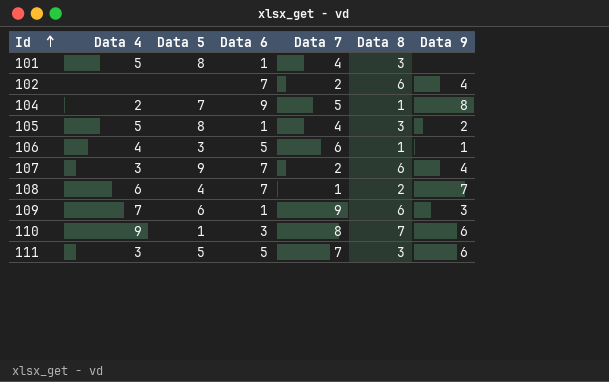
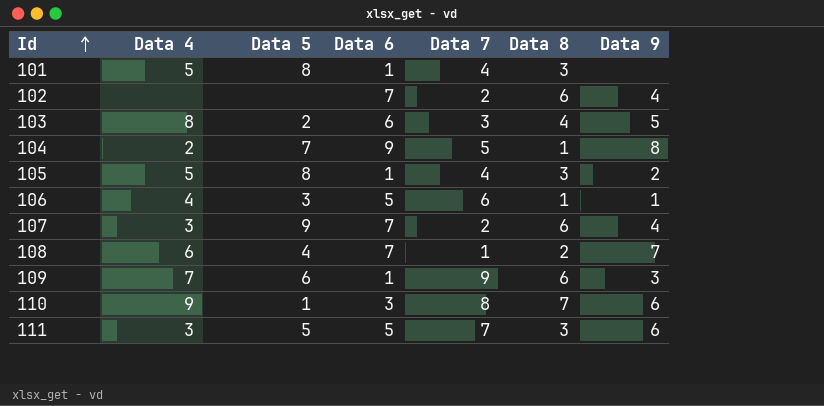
row 103: none -> 8 | 2 | 6 | 3 | 4 | 5

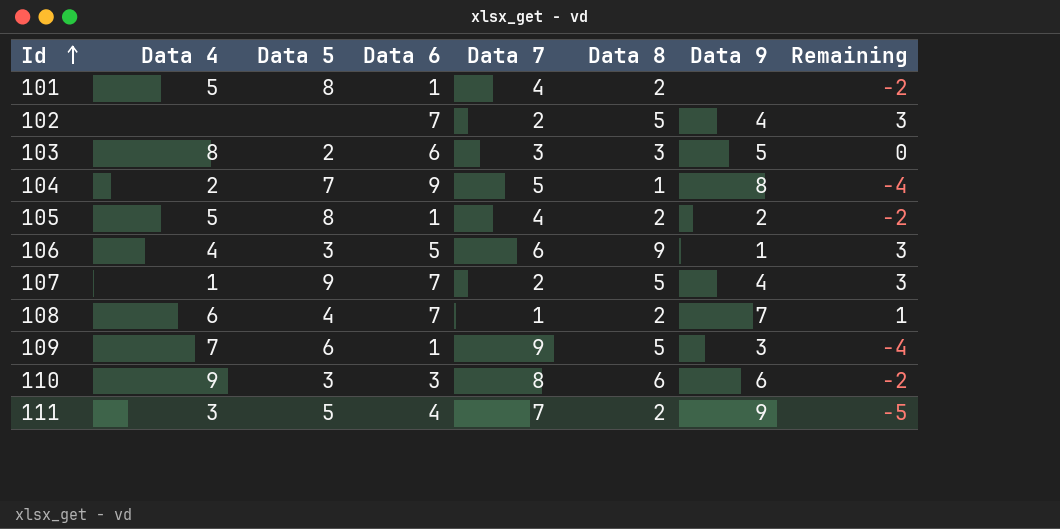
column Remaining | formula: none -> [Data 8] - [Data 7]
101 | Data 8: 3 -> 2
102 | Data 8: 6 -> 5
103 | Data 8: 4 -> 3
105 | Data 8: 3 -> 2
106 | Data 8: 1 -> 9
107 | Data 4: 3 -> 1
107 | Data 8: 6 -> 5
109 | Data 8: 6 -> 5
110 | Data 5: 1 -> 3
110 | Data 8: 7 -> 6
111 | Data 6: 5 -> 4
111 | Data 8: 3 -> 2
111 | Data 9: 6 -> 9

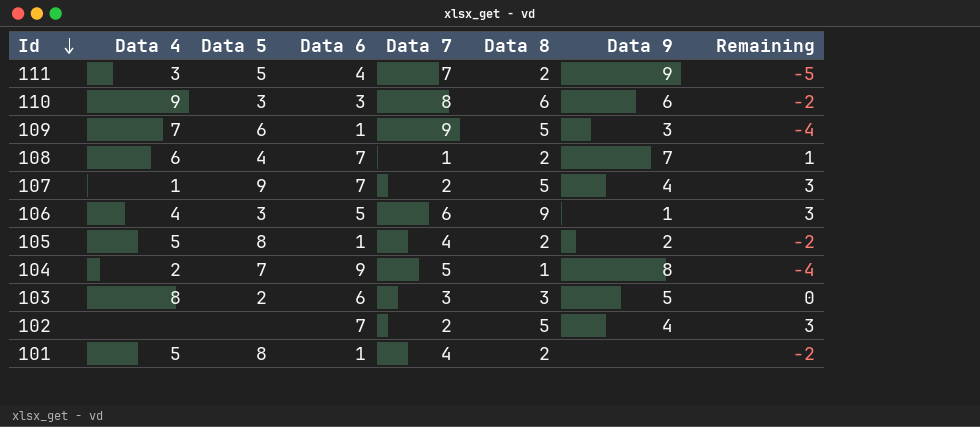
row order: Id ascending -> Id descending

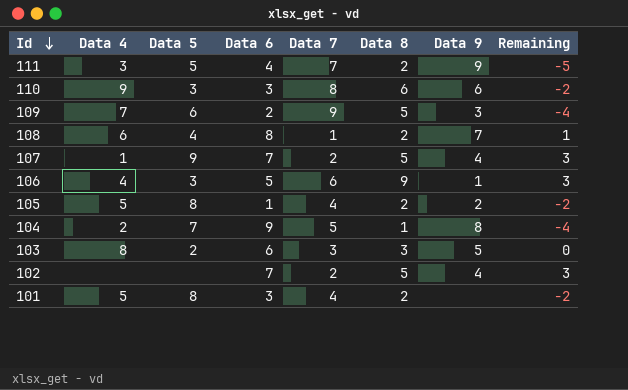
109 | Data 6: 1 -> 2
108 | Data 6: 7 -> 8
101 | Data 6: 1 -> 3

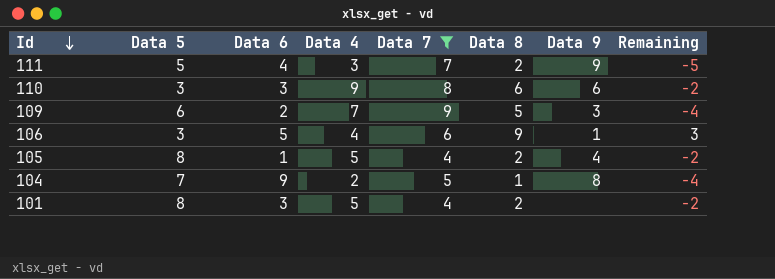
filter: none -> Data 7 >= 4
column Data 4 | position: 2 -> 4
105 | Data 9: 2 -> 4

